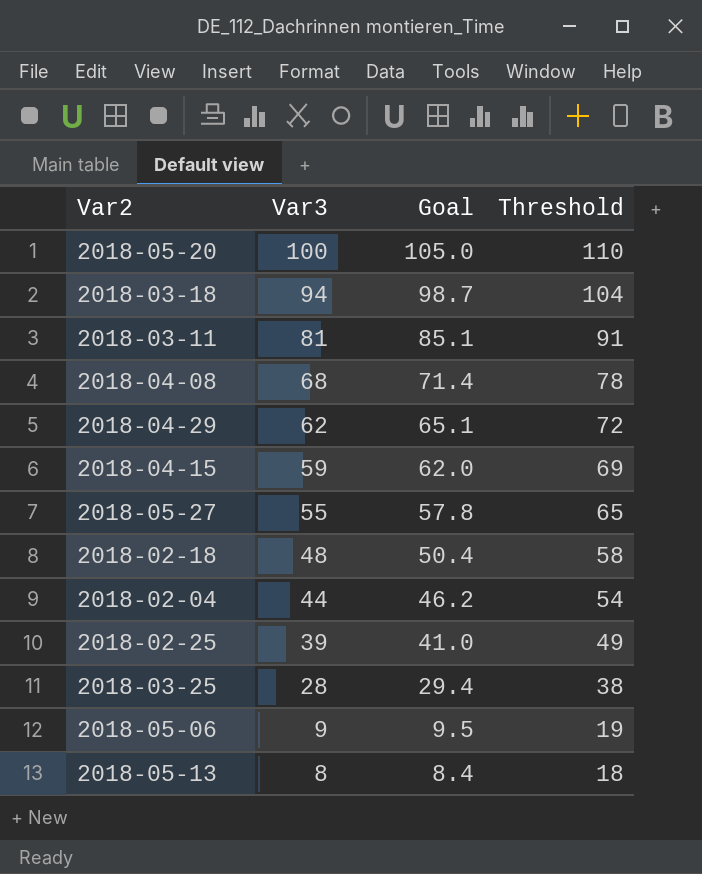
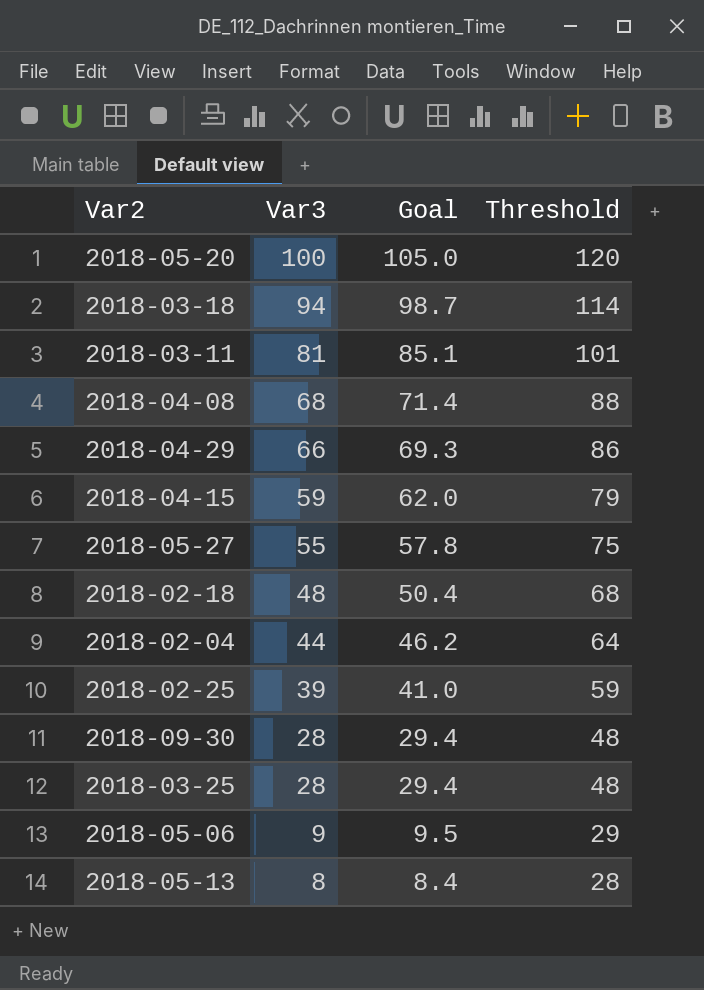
column Threshold | formula: [Var3] + 10 -> [Var3] + 20
2018-04-29 | Var3: 62 -> 66
2018-04-29 | Goal: 65.1 -> 69.3
row 2018-09-30: none -> 28 | 29.4 | 48

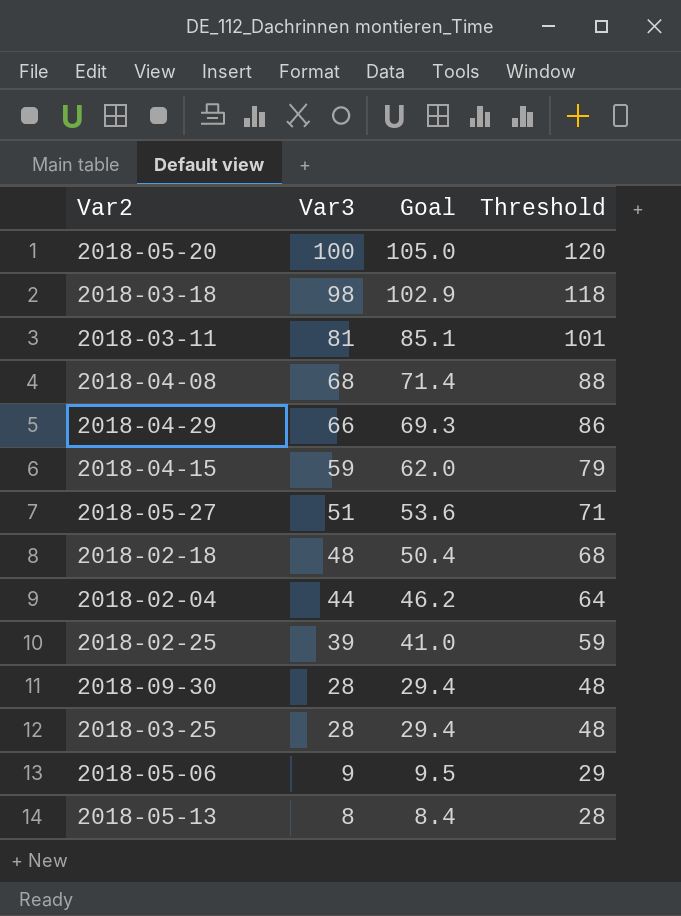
2018-03-18 | Var3: 94 -> 98
2018-03-18 | Goal: 98.7 -> 102.9
2018-03-18 | Threshold: 114 -> 118
2018-05-27 | Var3: 55 -> 51
2018-05-27 | Goal: 57.8 -> 53.6
2018-05-27 | Threshold: 75 -> 71

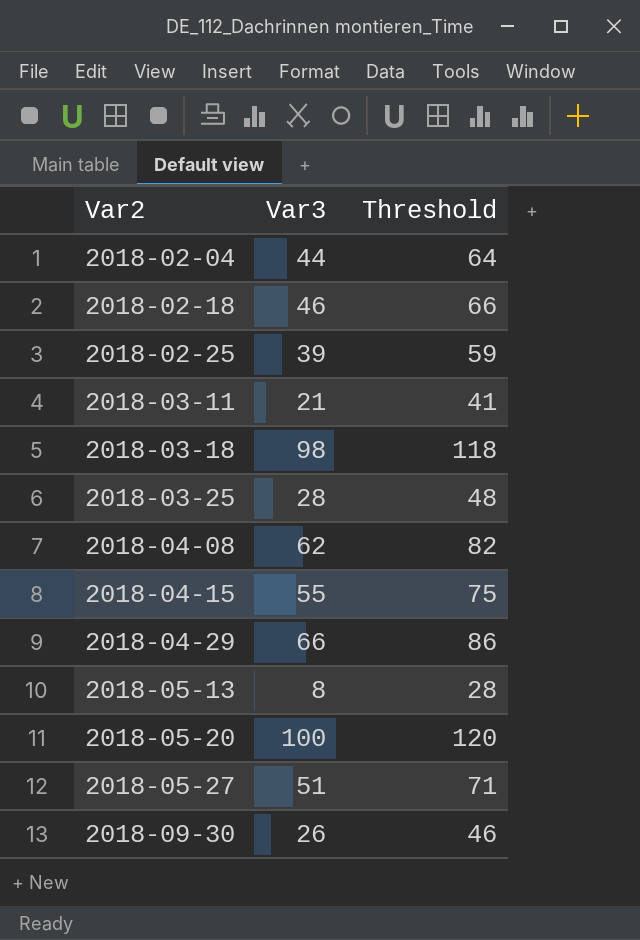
row order: Var3 descending -> Var2 ascending
column Goal | formula: [Var3] * 1.05 -> none
row 2018-05-06: 9 | 9.5 | 29 -> none
2018-02-18 | Var3: 48 -> 46
2018-02-18 | Threshold: 68 -> 66
2018-03-11 | Var3: 81 -> 21
2018-03-11 | Threshold: 101 -> 41
2018-04-08 | Var3: 68 -> 62
2018-04-08 | Threshold: 88 -> 82
2018-04-15 | Var3: 59 -> 55
2018-04-15 | Threshold: 79 -> 75
2018-09-30 | Var3: 28 -> 26
2018-09-30 | Threshold: 48 -> 46

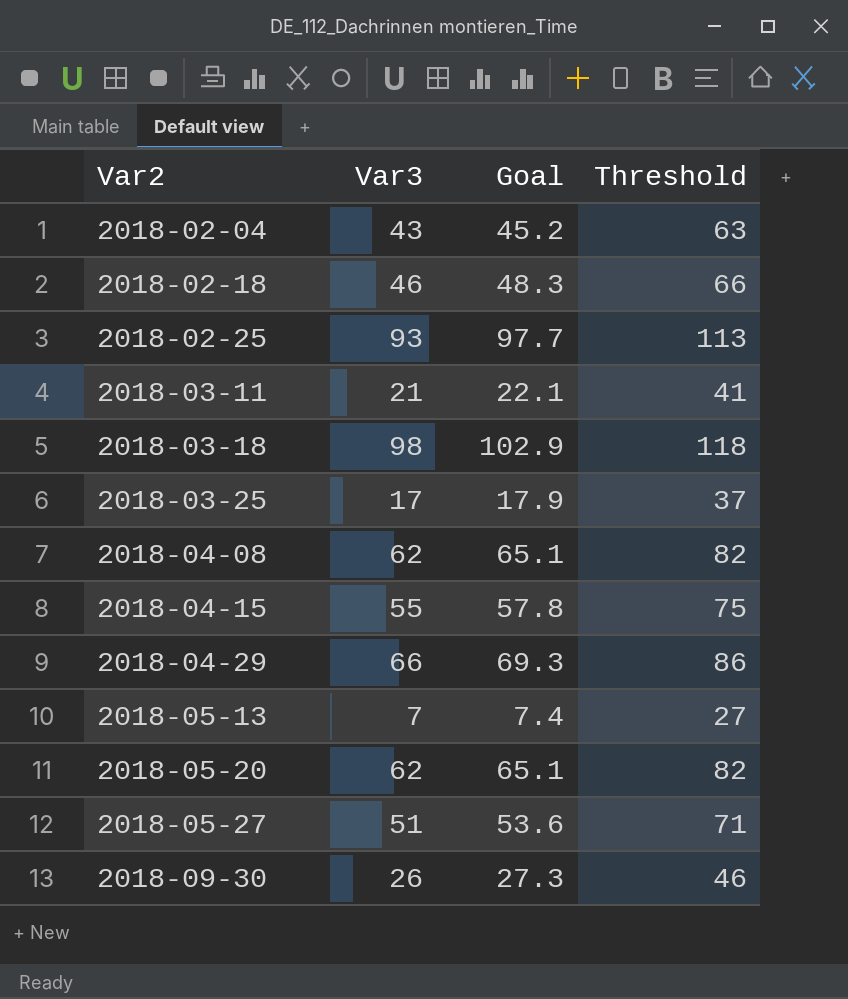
column Goal | formula: none -> [Var3] * 1.05
2018-02-04 | Var3: 44 -> 43
2018-02-04 | Threshold: 64 -> 63
2018-02-25 | Var3: 39 -> 93
2018-02-25 | Threshold: 59 -> 113
2018-03-25 | Var3: 28 -> 17
2018-03-25 | Threshold: 48 -> 37
2018-05-13 | Var3: 8 -> 7
2018-05-13 | Threshold: 28 -> 27
2018-05-20 | Var3: 100 -> 62
2018-05-20 | Threshold: 120 -> 82

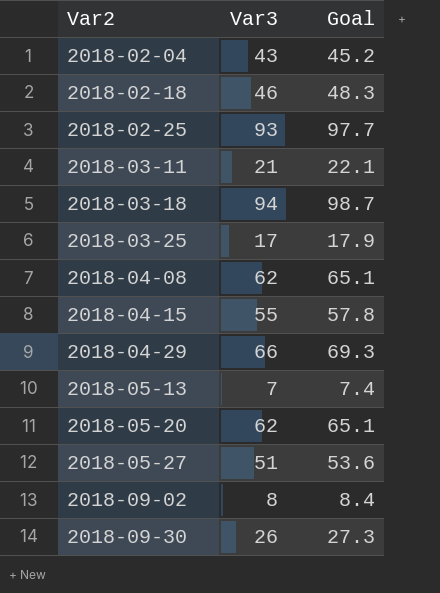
column Threshold | formula: [Var3] + 20 -> none
2018-03-18 | Var3: 98 -> 94
2018-03-18 | Goal: 102.9 -> 98.7
row 2018-09-02: none -> 8 | 8.4

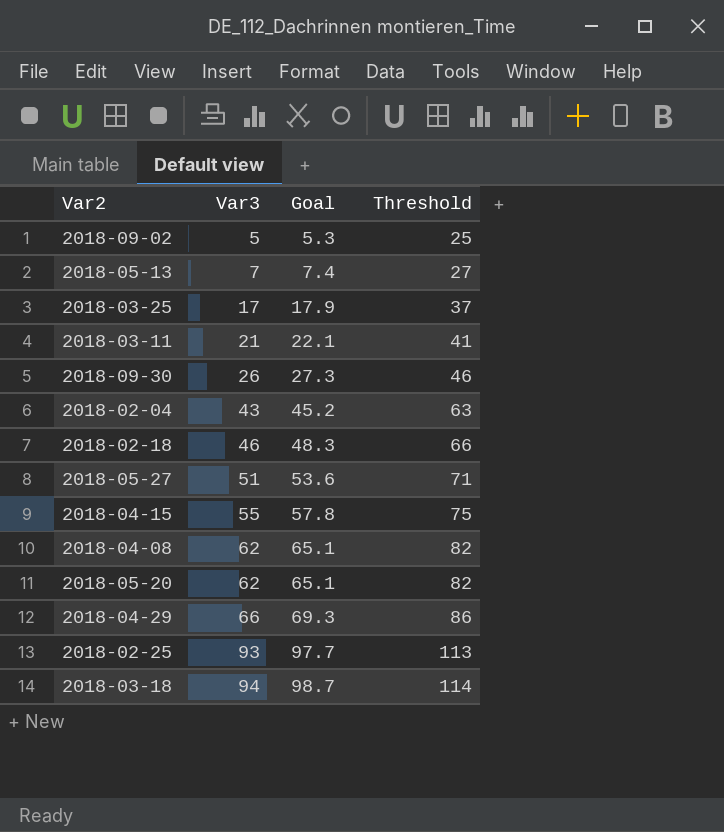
row order: Var2 ascending -> Var3 ascending
column Threshold | formula: none -> [Var3] + 20
2018-09-02 | Var3: 8 -> 5
2018-09-02 | Goal: 8.4 -> 5.3

